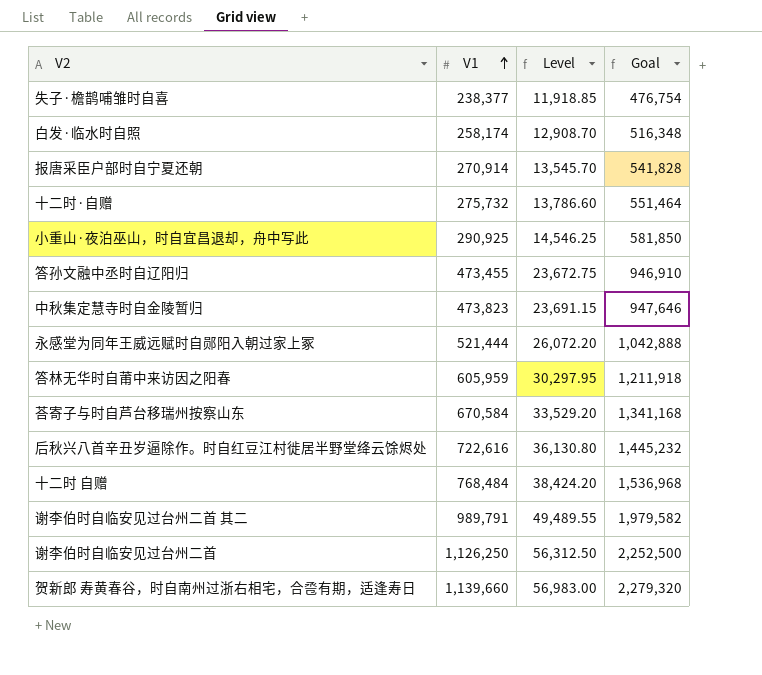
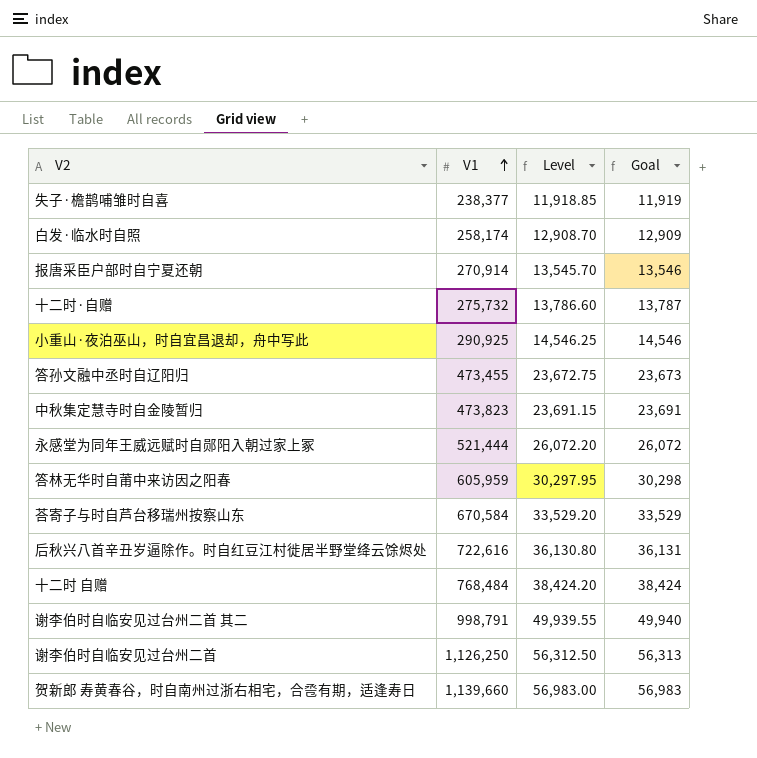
column Goal | formula: [V1] * 2 -> [V1] * 0.05
谢李伯时自临安见过台州二首 其二 | V1: 989,791 -> 998,791
谢李伯时自临安见过台州二首 其二 | Level: 49,489.55 -> 49,939.55

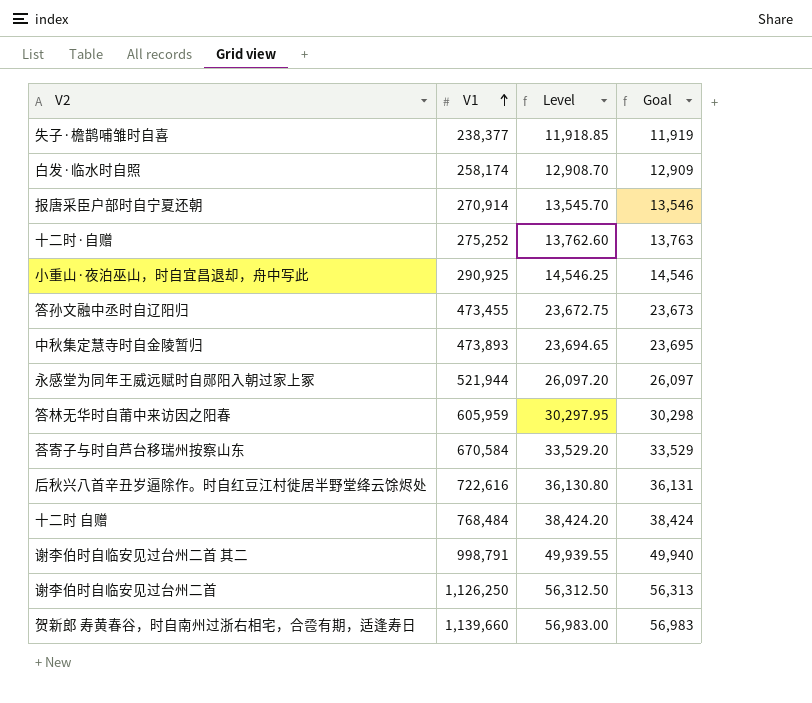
十二时·自赠 | V1: 275,732 -> 275,252
十二时·自赠 | Level: 13,786.60 -> 13,762.60
十二时·自赠 | Goal: 13,787 -> 13,763
中秋集定慧寺时自金陵暂归 | V1: 473,823 -> 473,893
中秋集定慧寺时自金陵暂归 | Level: 23,691.15 -> 23,694.65
中秋集定慧寺时自金陵暂归 | Goal: 23,691 -> 23,695
永感堂为同年王威远赋时自郧阳入朝过家上冢 | V1: 521,444 -> 521,944
永感堂为同年王威远赋时自郧阳入朝过家上冢 | Level: 26,072.20 -> 26,097.20
永感堂为同年王威远赋时自郧阳入朝过家上冢 | Goal: 26,072 -> 26,097

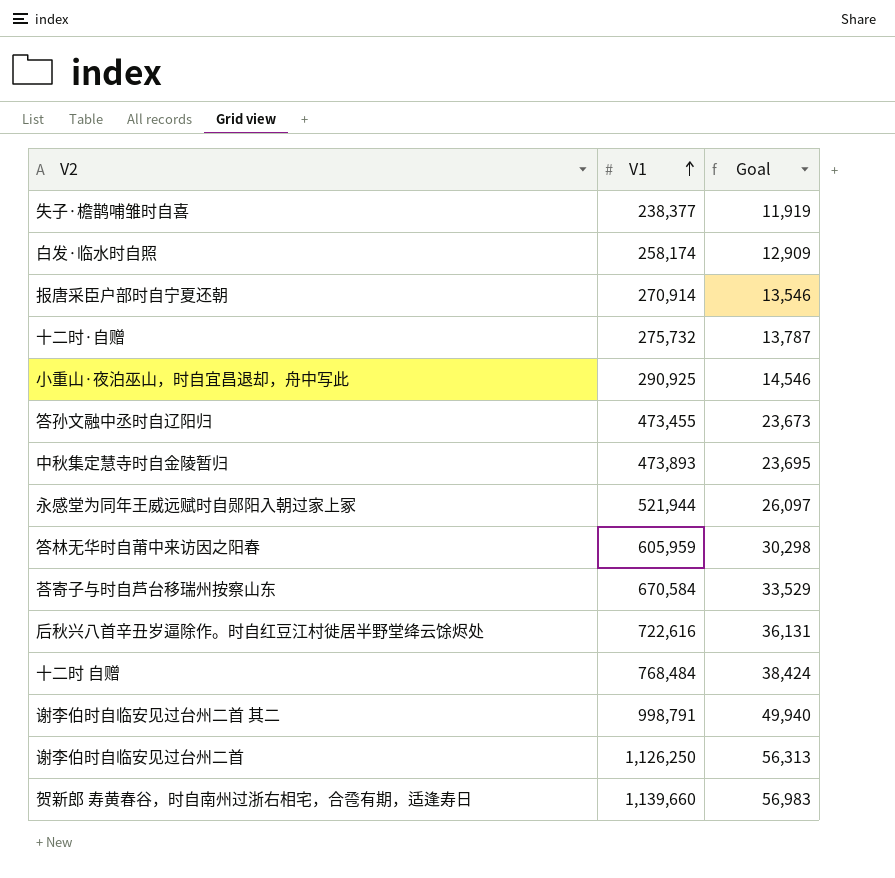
column Level | formula: [V1] * 0.05 -> none
十二时·自赠 | V1: 275,252 -> 275,732
十二时·自赠 | Goal: 13,763 -> 13,787

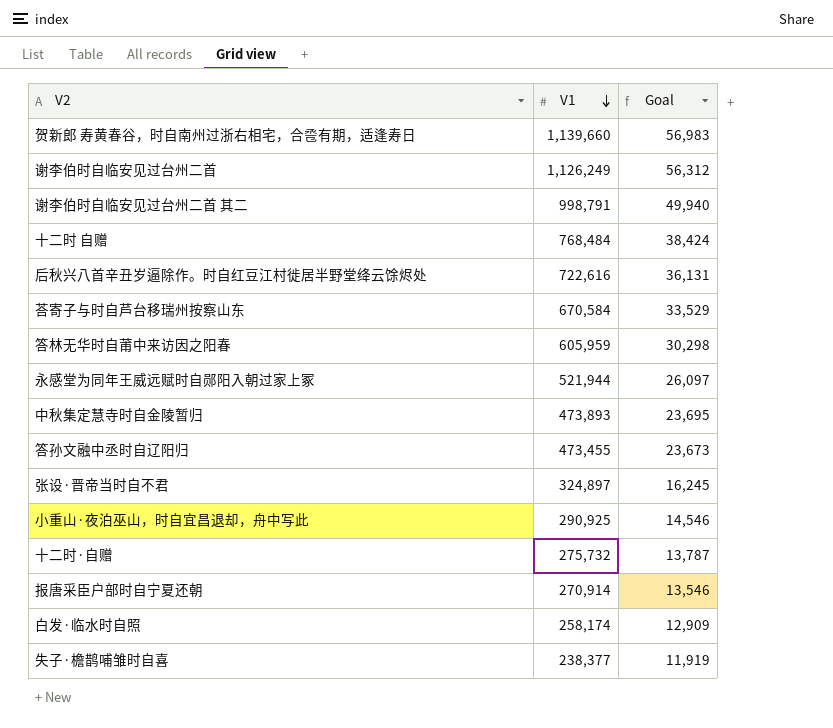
row order: V1 ascending -> V1 descending
谢李伯时自临安见过台州二首 | V1: 1,126,250 -> 1,126,249
谢李伯时自临安见过台州二首 | Goal: 56,313 -> 56,312
row 张设·晋帝当时自不君: none -> 324,897 | 16,245

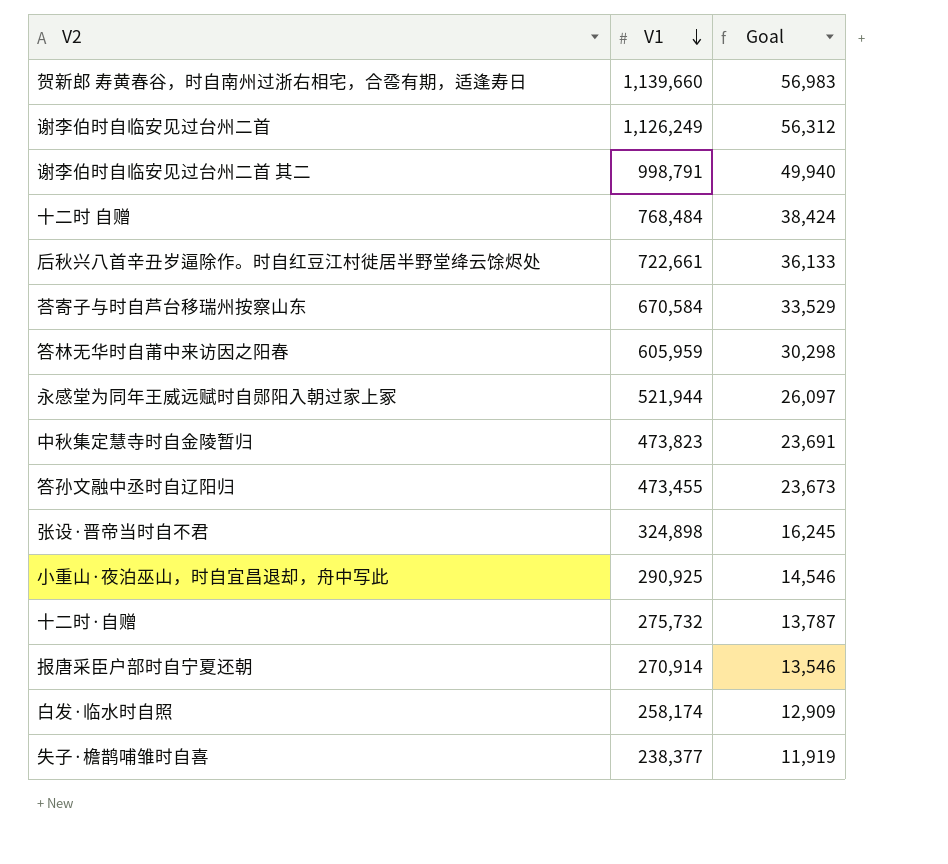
后秋兴八首辛丑岁逼除作。时自红豆江村徙居半野堂绛云馀烬处 | V1: 722,616 -> 722,661
后秋兴八首辛丑岁逼除作。时自红豆江村徙居半野堂绛云馀烬处 | Goal: 36,131 -> 36,133
中秋集定慧寺时自金陵暂归 | V1: 473,893 -> 473,823
中秋集定慧寺时自金陵暂归 | Goal: 23,695 -> 23,691
张设·晋帝当时自不君 | V1: 324,897 -> 324,898

